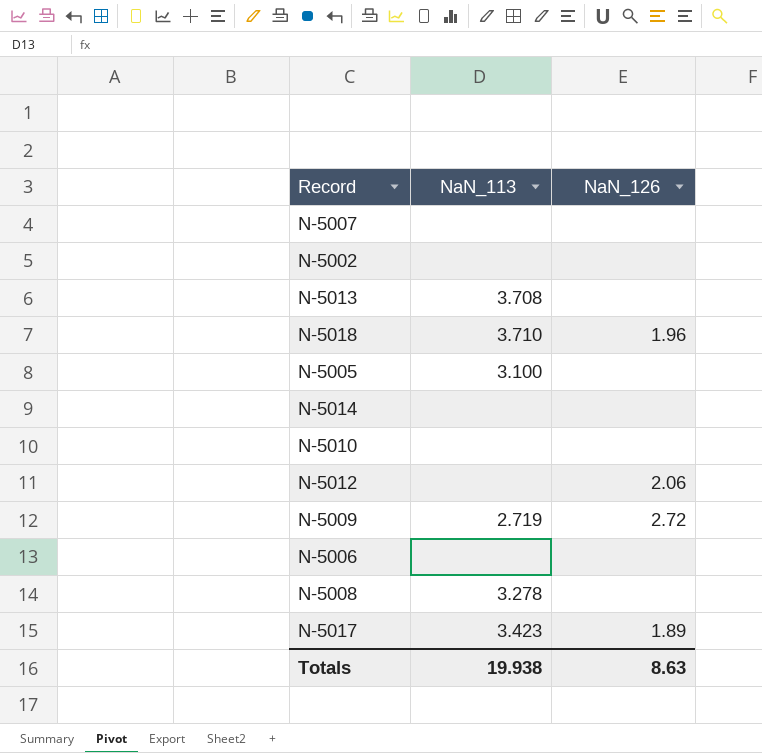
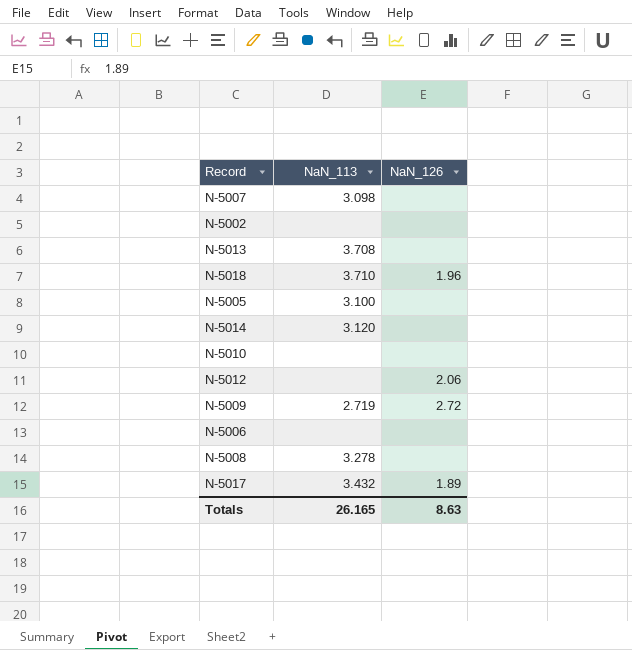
N-5007 | NaN_113: none -> 3.098
N-5014 | NaN_113: none -> 3.120
N-5017 | NaN_113: 3.423 -> 3.432
Totals | NaN_113: 19.938 -> 26.165

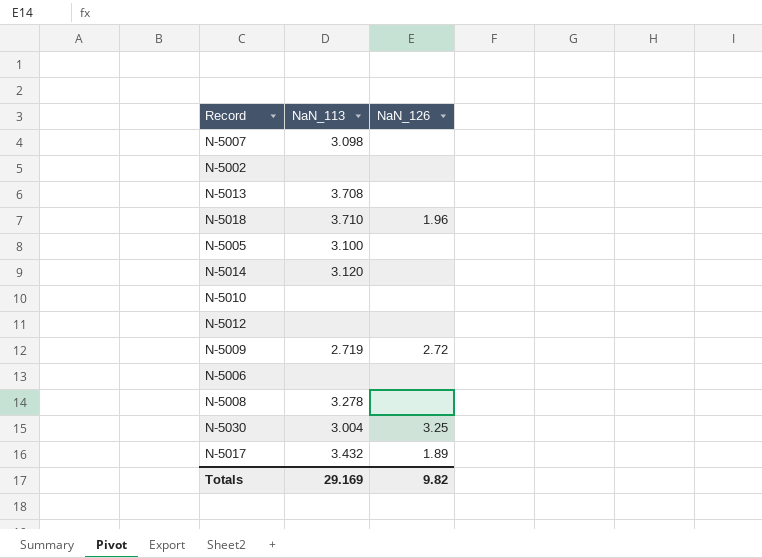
N-5012 | NaN_126: 2.06 -> none
row N-5030: none -> 3.004 | 3.25
Totals | NaN_113: 26.165 -> 29.169
Totals | NaN_126: 8.63 -> 9.82

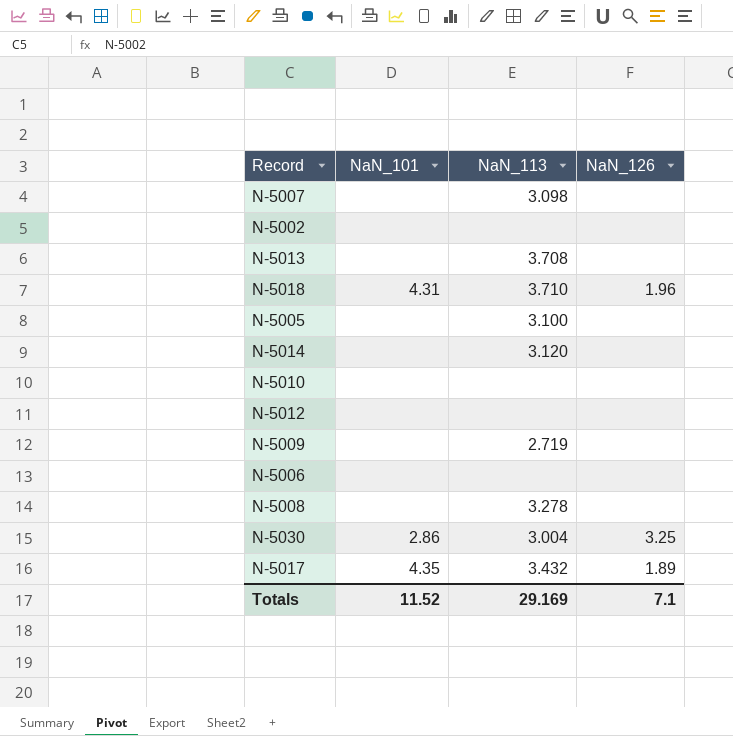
column NaN_101 | position: none -> 2
N-5009 | NaN_126: 2.72 -> none
Totals | NaN_126: 9.82 -> 7.1

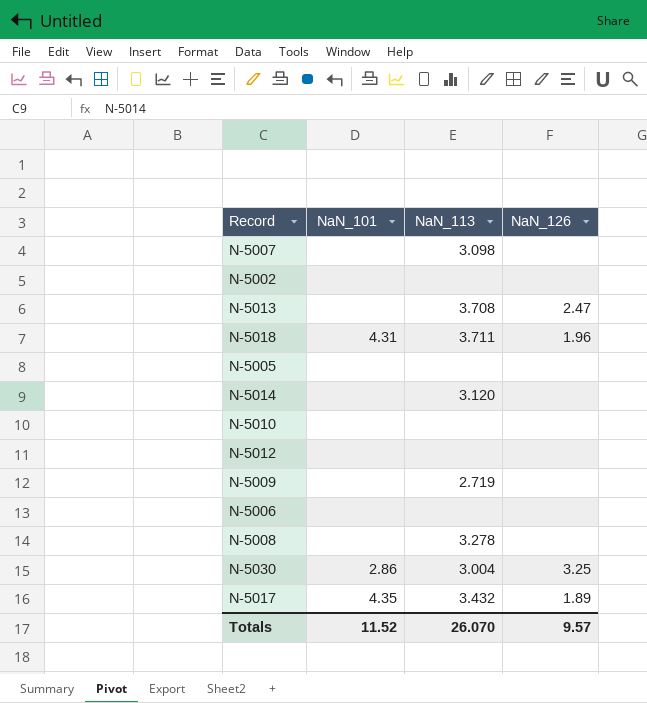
N-5013 | NaN_126: none -> 2.47
N-5018 | NaN_113: 3.710 -> 3.711
N-5005 | NaN_113: 3.100 -> none
Totals | NaN_113: 29.169 -> 26.070
Totals | NaN_126: 7.1 -> 9.57

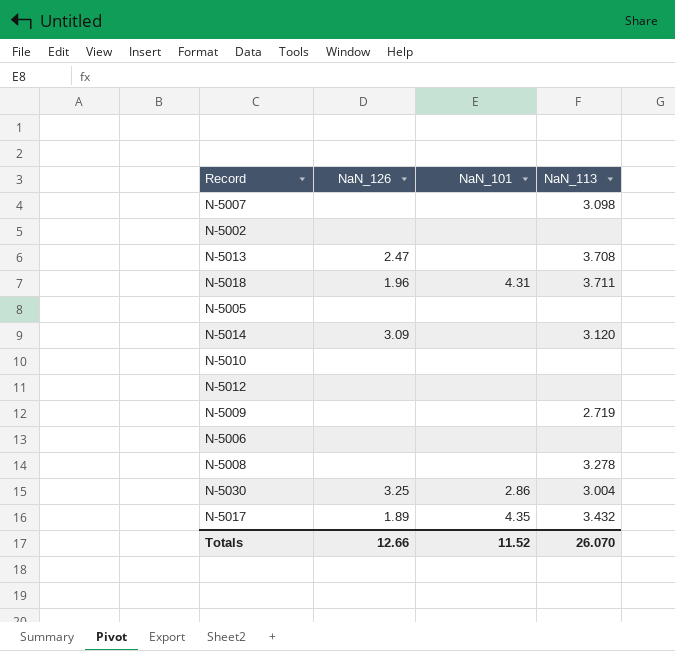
column NaN_126 | position: 4 -> 2
N-5014 | NaN_126: none -> 3.09
Totals | NaN_126: 9.57 -> 12.66

